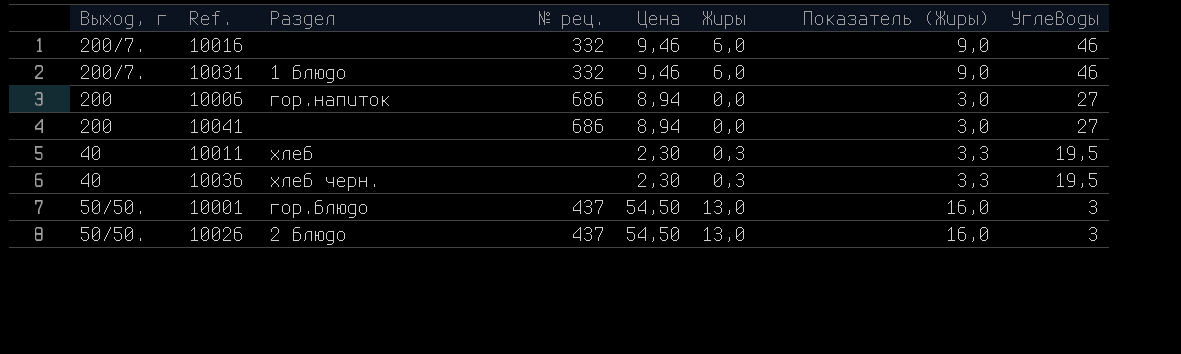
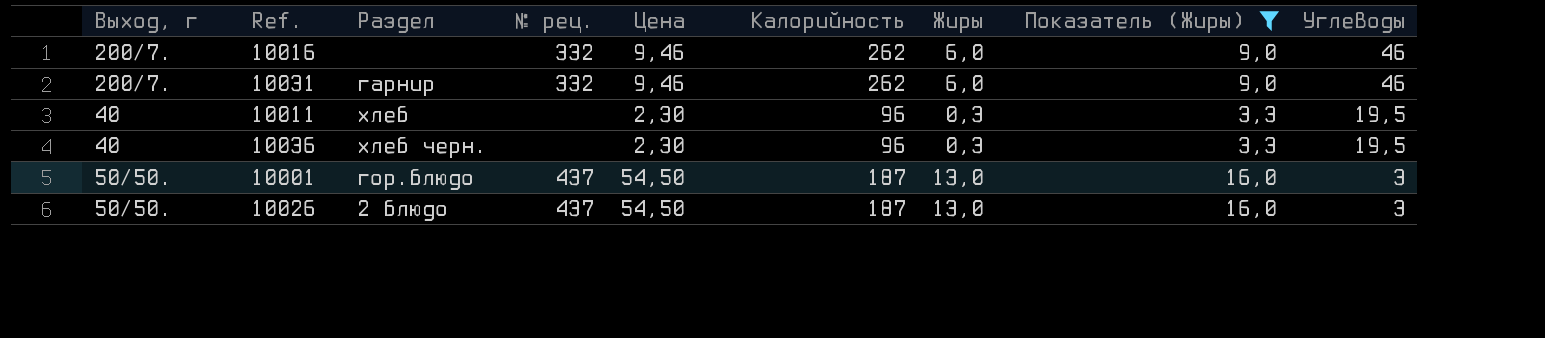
filter: none -> Показатель (Жиры) != 3,0
column Калорийность | position: none -> 6
10031 | Раздел: 1 блюдо -> гарнир

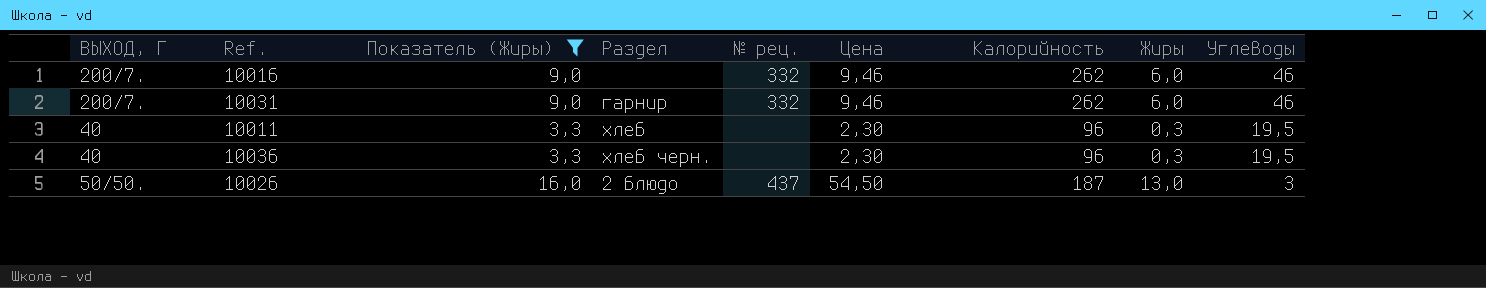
column name: Выход, г -> ВЫХОД, Г
column Показатель (Жиры) | position: 8 -> 3
row 10001: 50/50. | гор.блюдо | 437 | 54,50 | 187 | 13,0 | 16,0 | 3 -> none

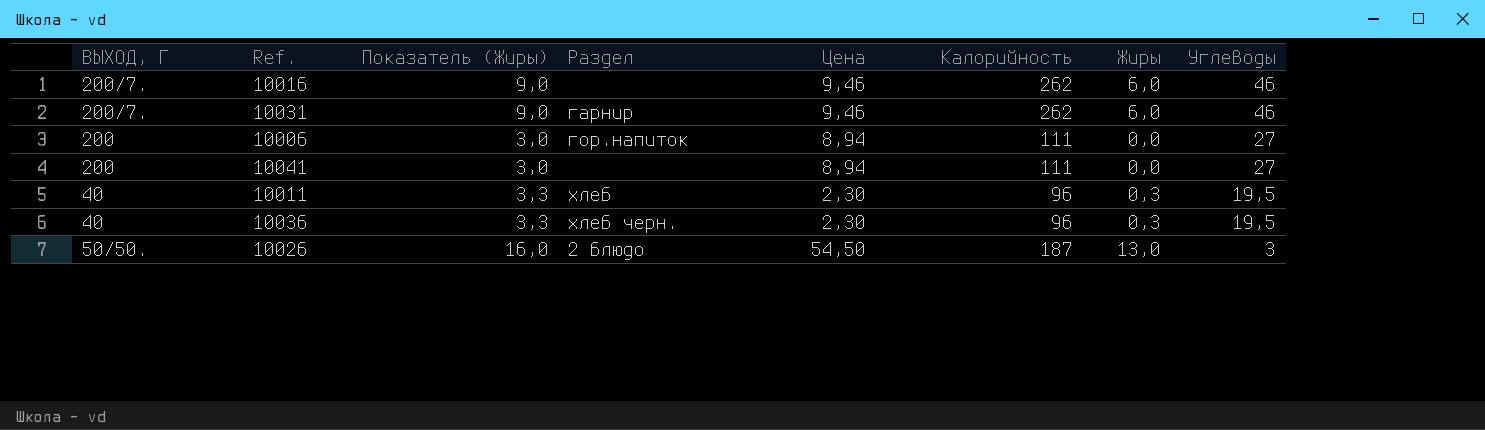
filter: Показатель (Жиры) != 3,0 -> none
column № рец. | position: 5 -> none

